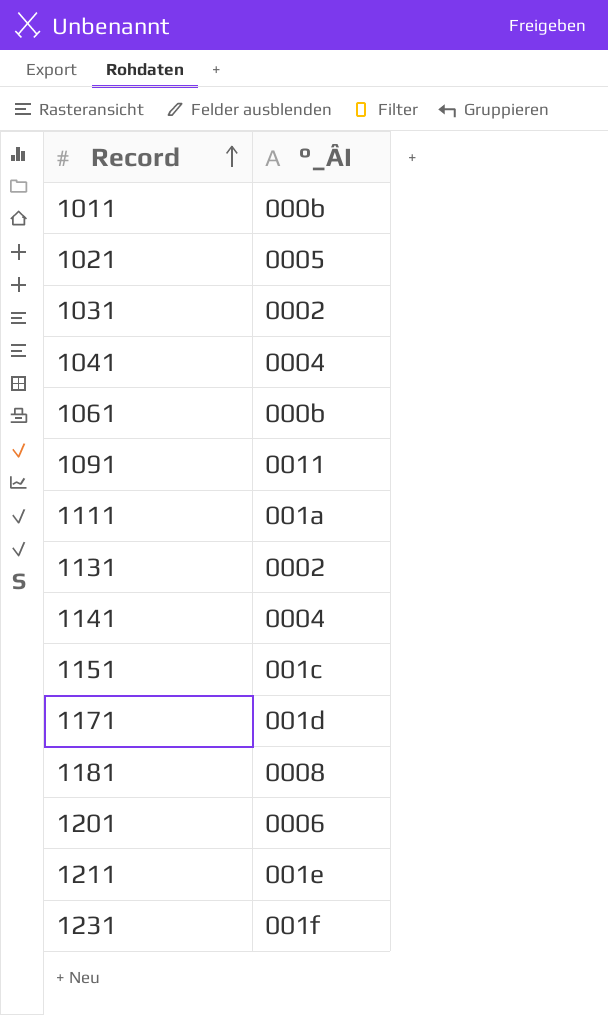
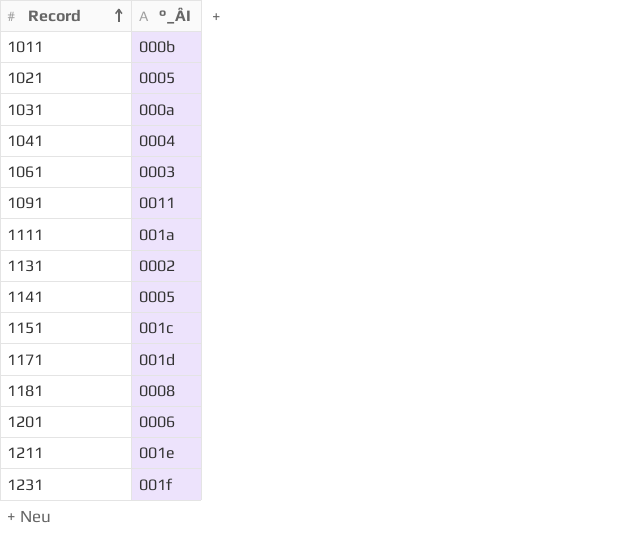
1031 | °_ÂI: 0002 -> 000a
1061 | °_ÂI: 000b -> 0003
1141 | °_ÂI: 0004 -> 0005

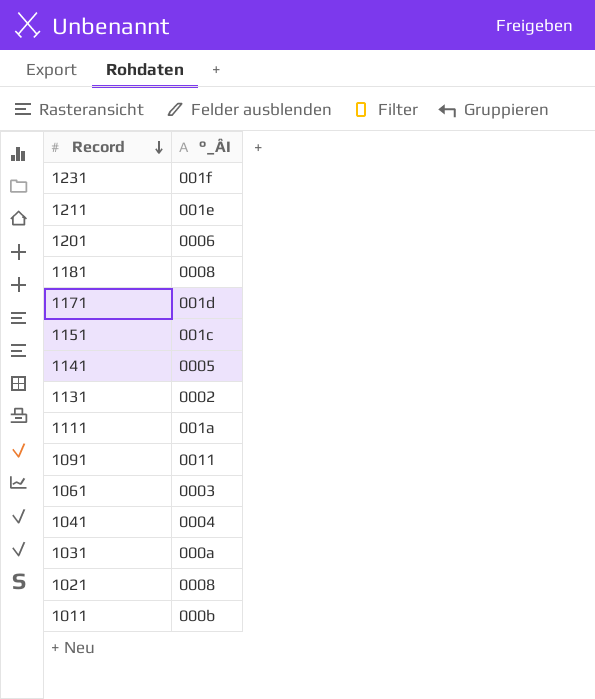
row order: Record ascending -> Record descending
1021 | °_ÂI: 0005 -> 0008

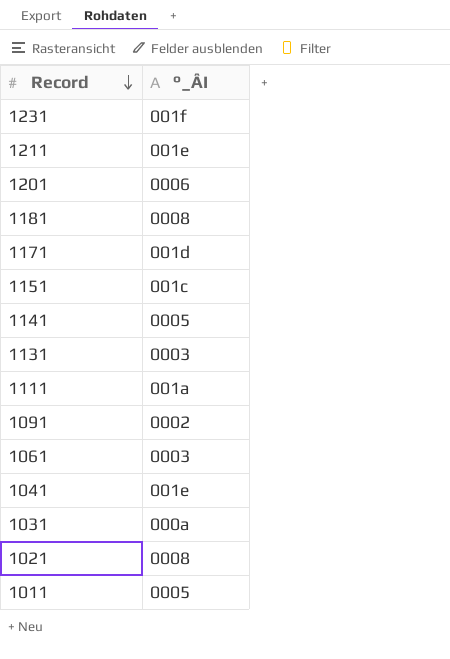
1131 | °_ÂI: 0002 -> 0003
1091 | °_ÂI: 0011 -> 0002
1041 | °_ÂI: 0004 -> 001e
1011 | °_ÂI: 000b -> 0005

